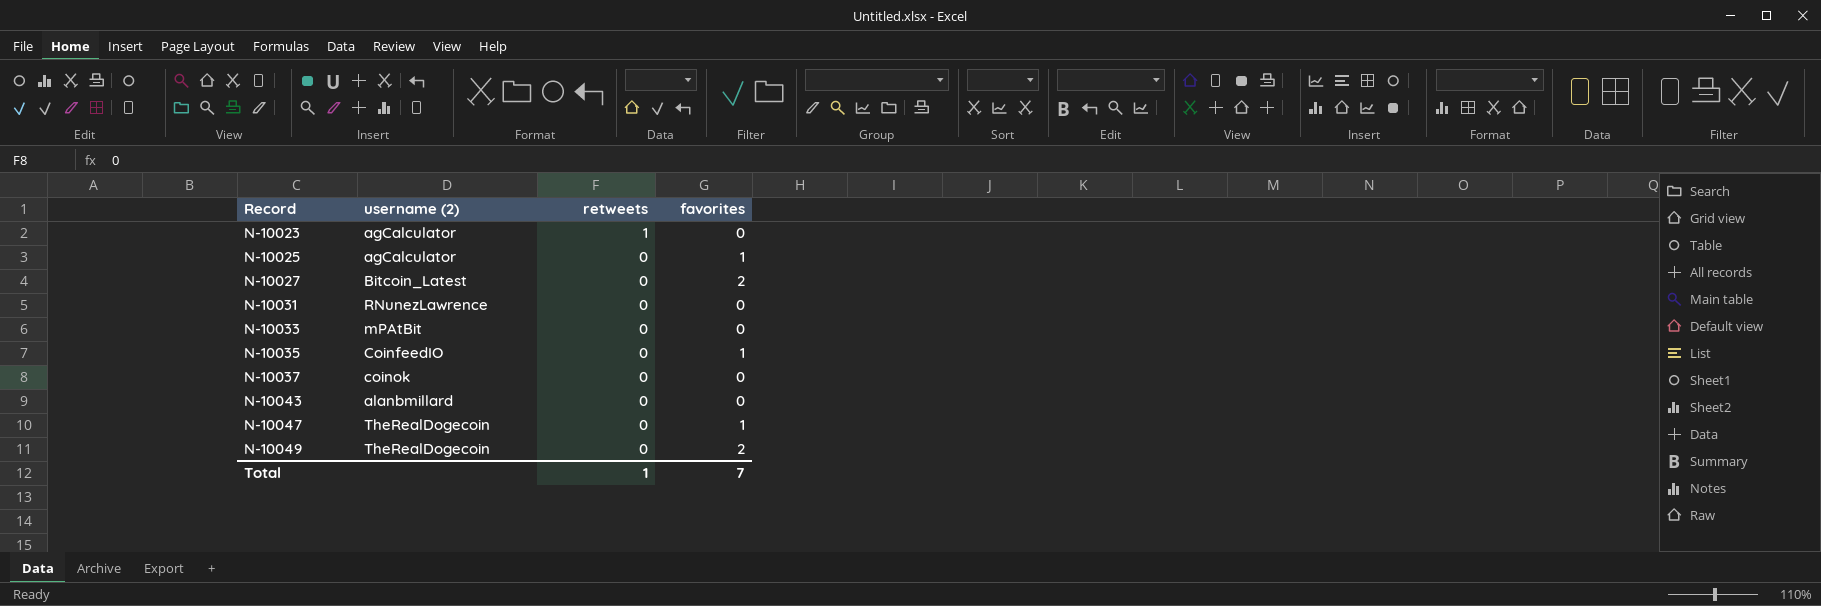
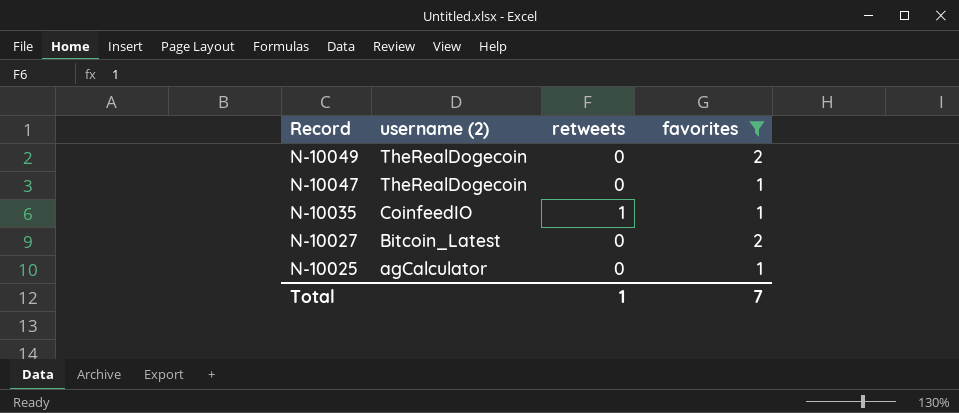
filter: none -> favorites != 0
row order: Record ascending -> Record descending
N-10035 | retweets: 0 -> 1

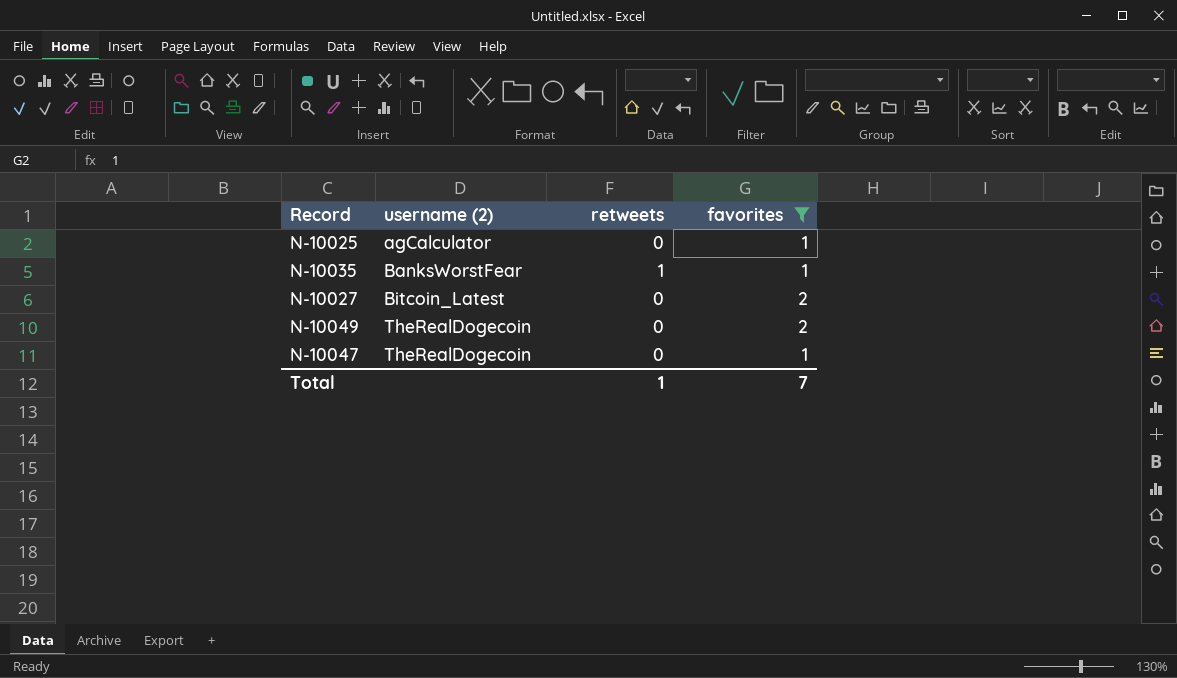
row order: Record descending -> username (2) ascending
N-10035 | username (2): CoinfeedIO -> BanksWorstFear

